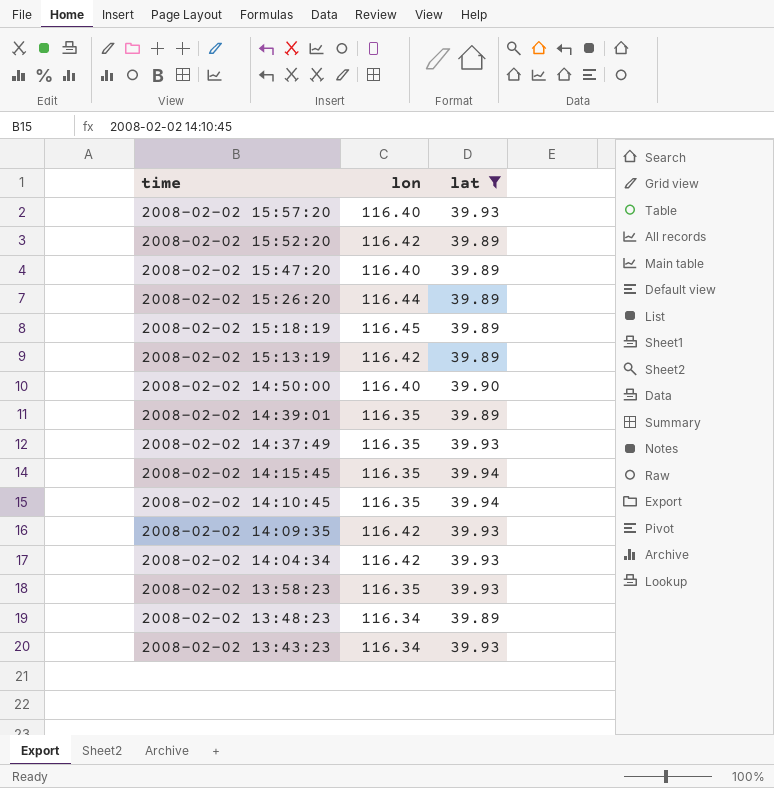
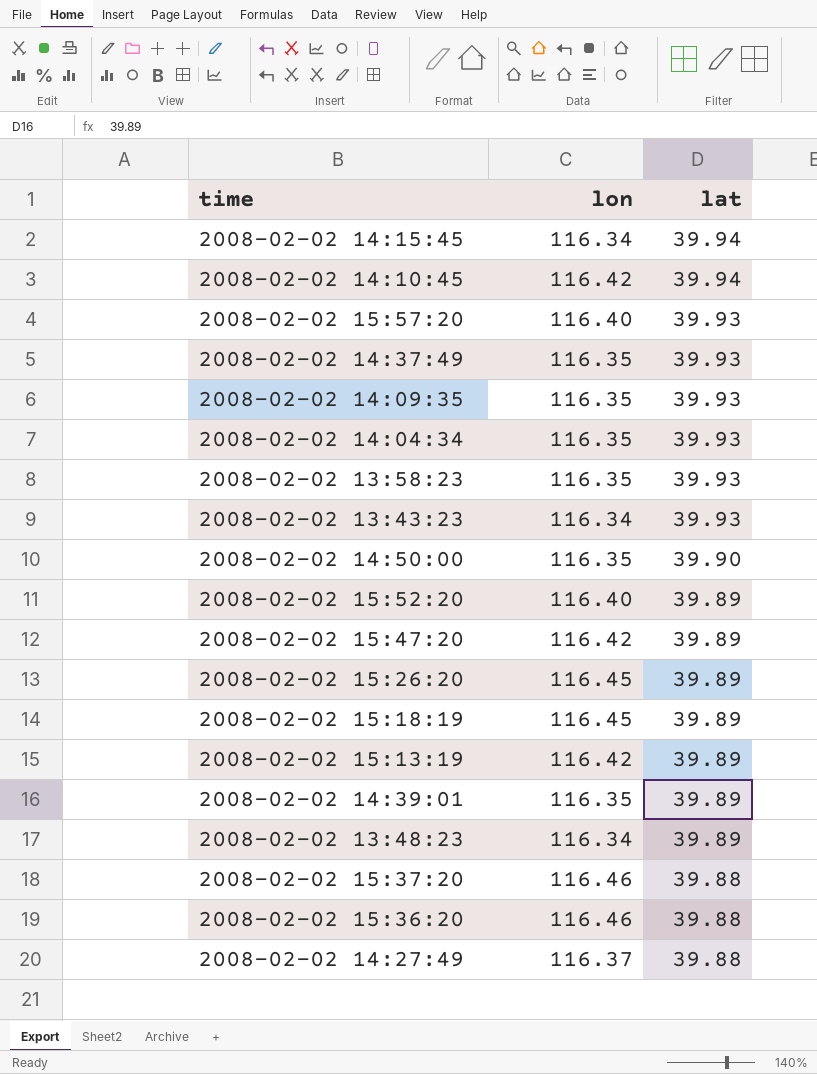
filter: lat != 39.88 -> none
row order: time descending -> lat descending
2008-02-02 14:15:45 | lon: 116.35 -> 116.34
2008-02-02 14:10:45 | lon: 116.35 -> 116.42
2008-02-02 14:09:35 | lon: 116.42 -> 116.35
2008-02-02 14:04:34 | lon: 116.42 -> 116.35
2008-02-02 14:50:00 | lon: 116.40 -> 116.35
2008-02-02 15:52:20 | lon: 116.42 -> 116.40
2008-02-02 15:47:20 | lon: 116.40 -> 116.42
2008-02-02 15:26:20 | lon: 116.44 -> 116.45

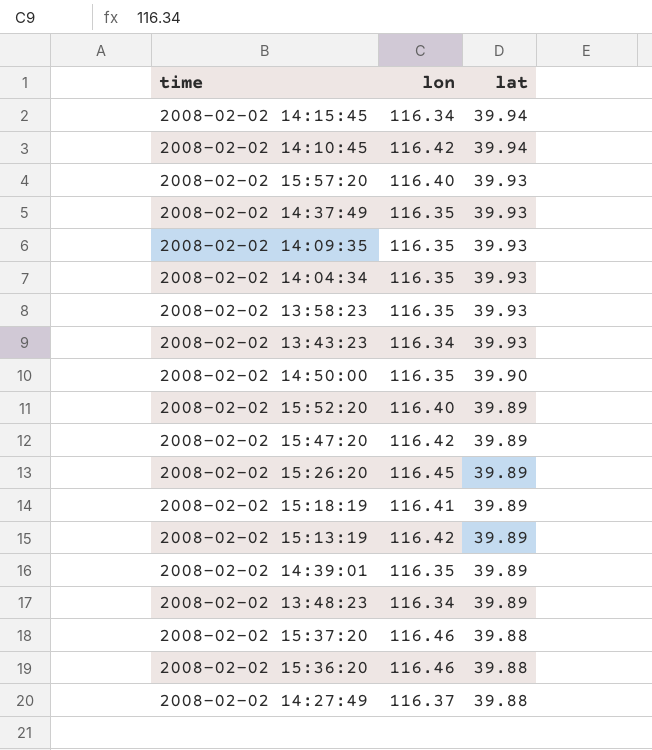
2008-02-02 15:18:19 | lon: 116.45 -> 116.41

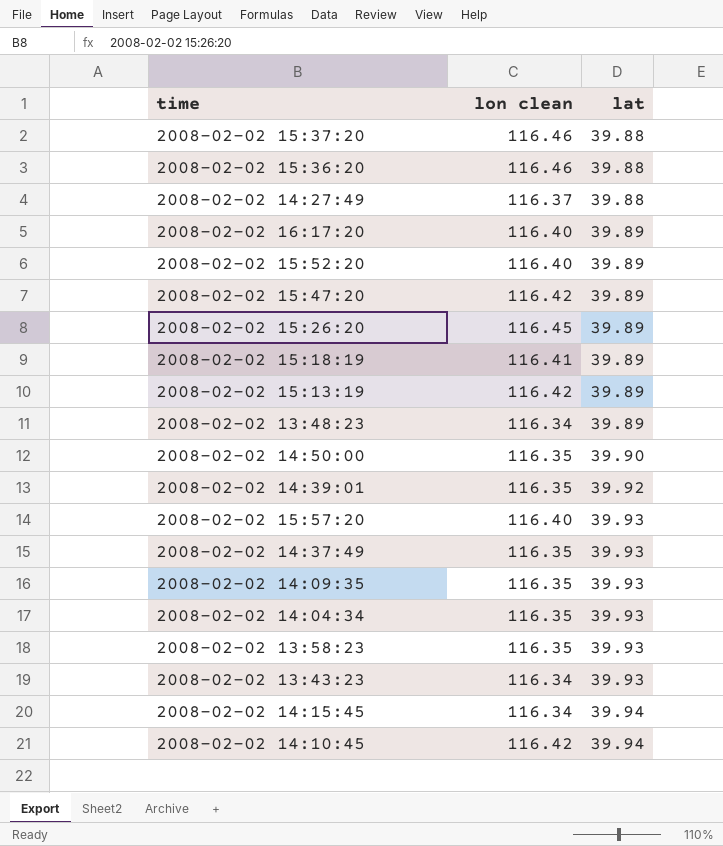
row order: lat descending -> lat ascending
column name: lon -> lon clean
row 2008-02-02 16:17:20: none -> 116.40 | 39.89
2008-02-02 14:39:01 | lat: 39.89 -> 39.92

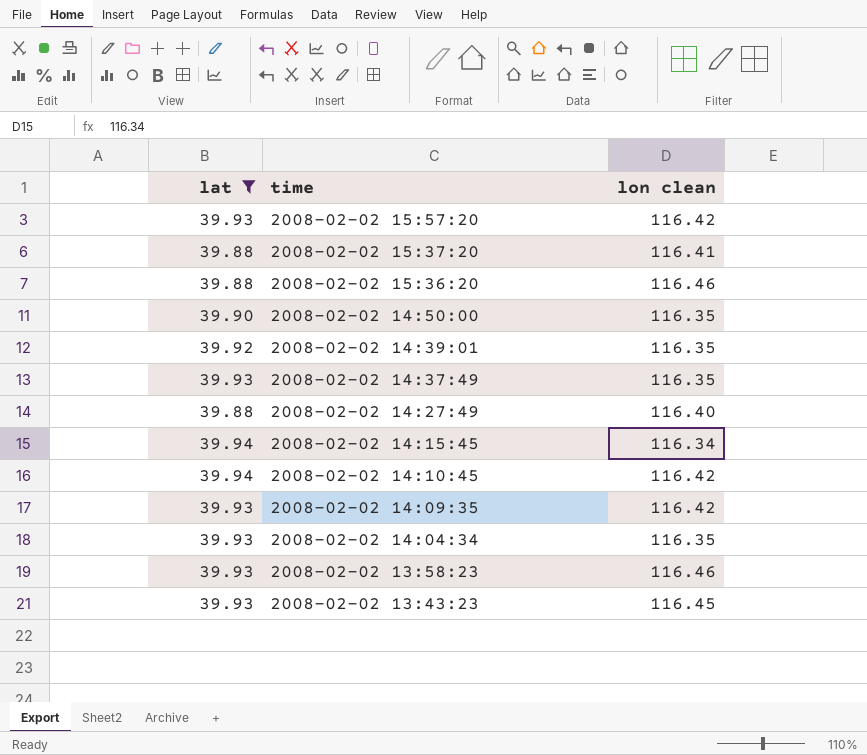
filter: none -> lat != 39.89
row order: lat ascending -> time descending
column lat | position: 3 -> 1
2008-02-02 15:57:20 | lon clean: 116.40 -> 116.42
2008-02-02 15:37:20 | lon clean: 116.46 -> 116.41
2008-02-02 14:27:49 | lon clean: 116.37 -> 116.40
2008-02-02 14:09:35 | lon clean: 116.35 -> 116.42
2008-02-02 13:58:23 | lon clean: 116.35 -> 116.46
2008-02-02 13:43:23 | lon clean: 116.34 -> 116.45

